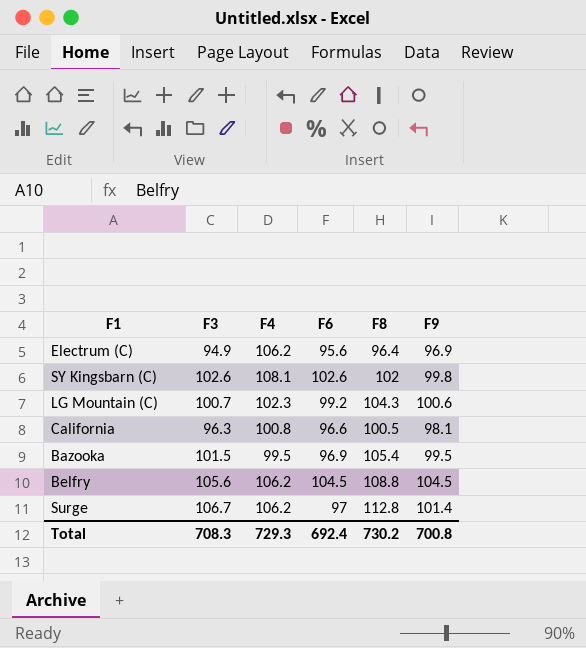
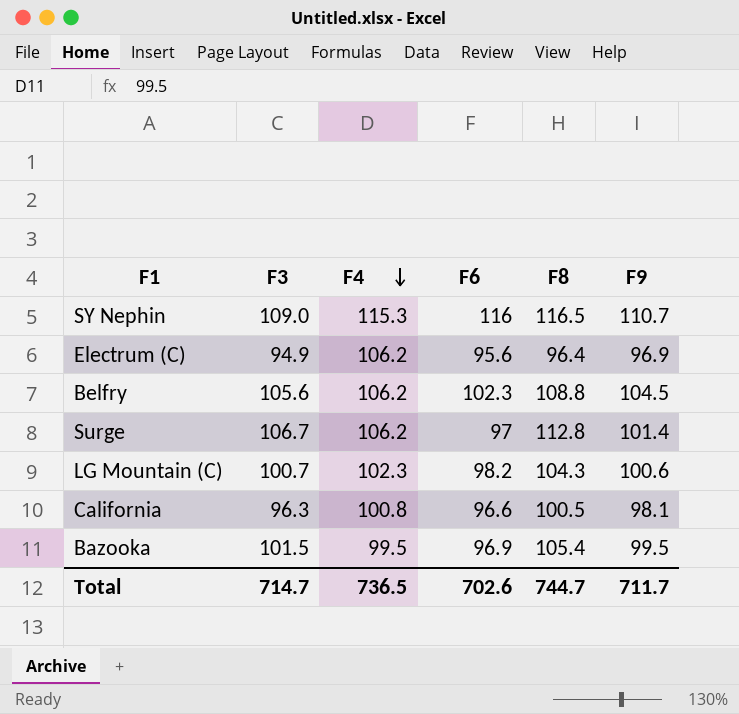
row order: none -> F4 descending
row SY Kingsbarn (C): 102.6 | 108.1 | 102.6 | 102 | 99.8 -> none
row SY Nephin: none -> 109.0 | 115.3 | 116 | 116.5 | 110.7
Belfry | F6: 104.5 -> 102.3
LG Mountain (C) | F6: 99.2 -> 98.2
Total | F3: 708.3 -> 714.7
Total | F4: 729.3 -> 736.5
Total | F6: 692.4 -> 702.6
Total | F8: 730.2 -> 744.7
Total | F9: 700.8 -> 711.7

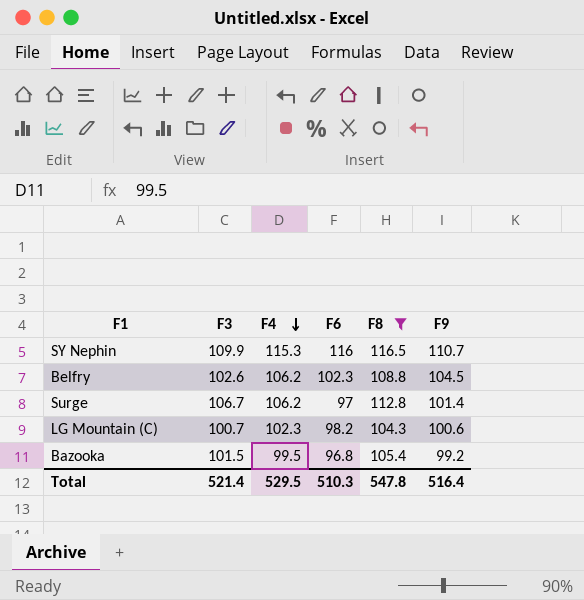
filter: none -> F8 >= 104.3
SY Nephin | F3: 109.0 -> 109.9
Belfry | F3: 105.6 -> 102.6
Bazooka | F6: 96.9 -> 96.8
Bazooka | F9: 99.5 -> 99.2
Total | F3: 714.7 -> 521.4
Total | F4: 736.5 -> 529.5
Total | F6: 702.6 -> 510.3
Total | F8: 744.7 -> 547.8
Total | F9: 711.7 -> 516.4

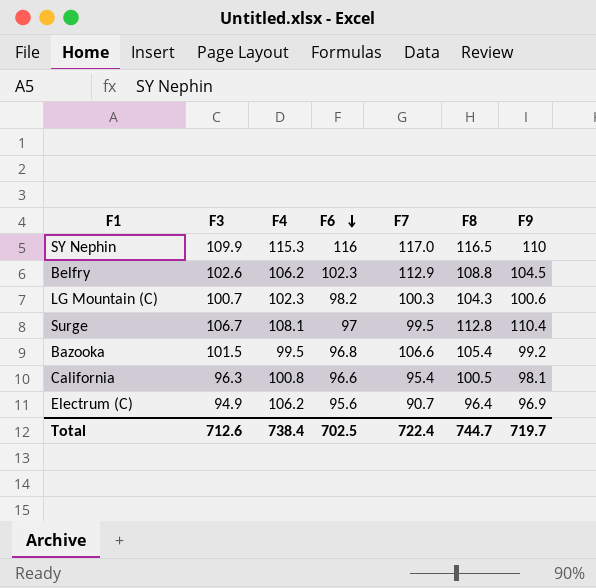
filter: F8 >= 104.3 -> none
row order: F4 descending -> F6 descending
column F7 | position: none -> 5
SY Nephin | F9: 110.7 -> 110
Surge | F4: 106.2 -> 108.1
Surge | F9: 101.4 -> 110.4
Total | F3: 521.4 -> 712.6
Total | F4: 529.5 -> 738.4
Total | F6: 510.3 -> 702.5
Total | F8: 547.8 -> 744.7
Total | F9: 516.4 -> 719.7

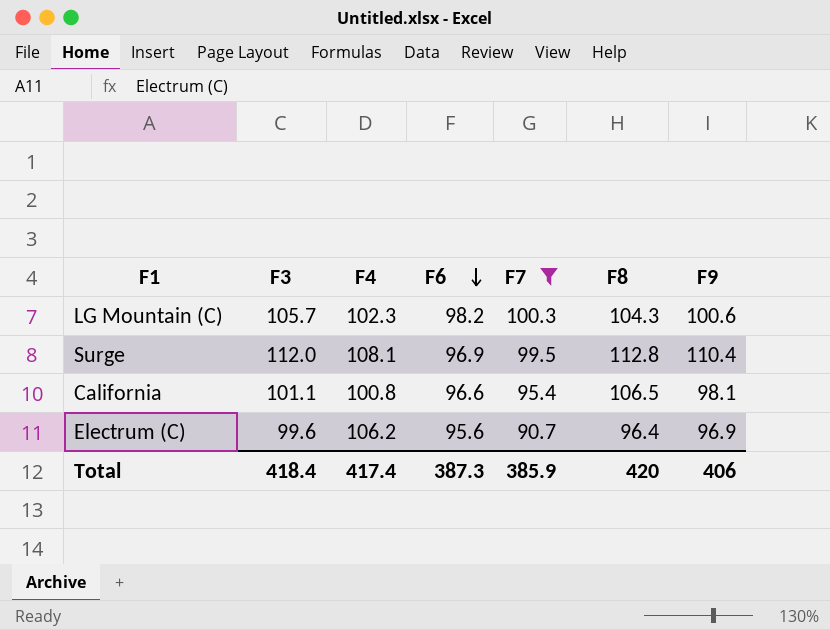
filter: none -> F7 <= 100.3
LG Mountain (C) | F3: 100.7 -> 105.7
Surge | F3: 106.7 -> 112.0
Surge | F6: 97 -> 96.9
California | F3: 96.3 -> 101.1
California | F8: 100.5 -> 106.5
Electrum (C) | F3: 94.9 -> 99.6
Total | F3: 712.6 -> 418.4
Total | F4: 738.4 -> 417.4
Total | F6: 702.5 -> 387.3
Total | F7: 722.4 -> 385.9
Total | F8: 744.7 -> 420
Total | F9: 719.7 -> 406

